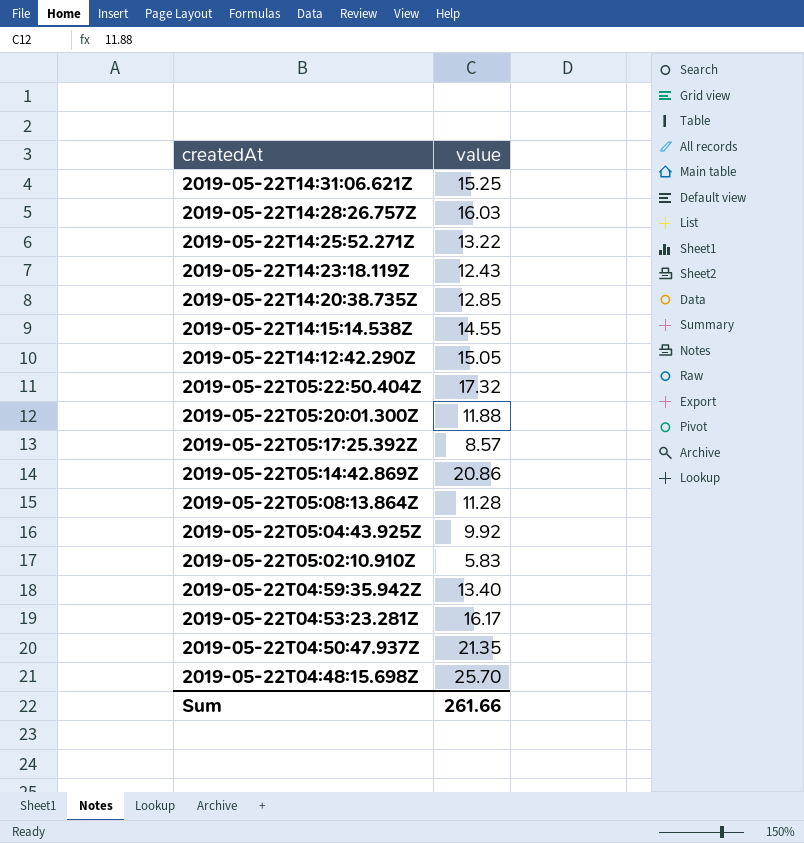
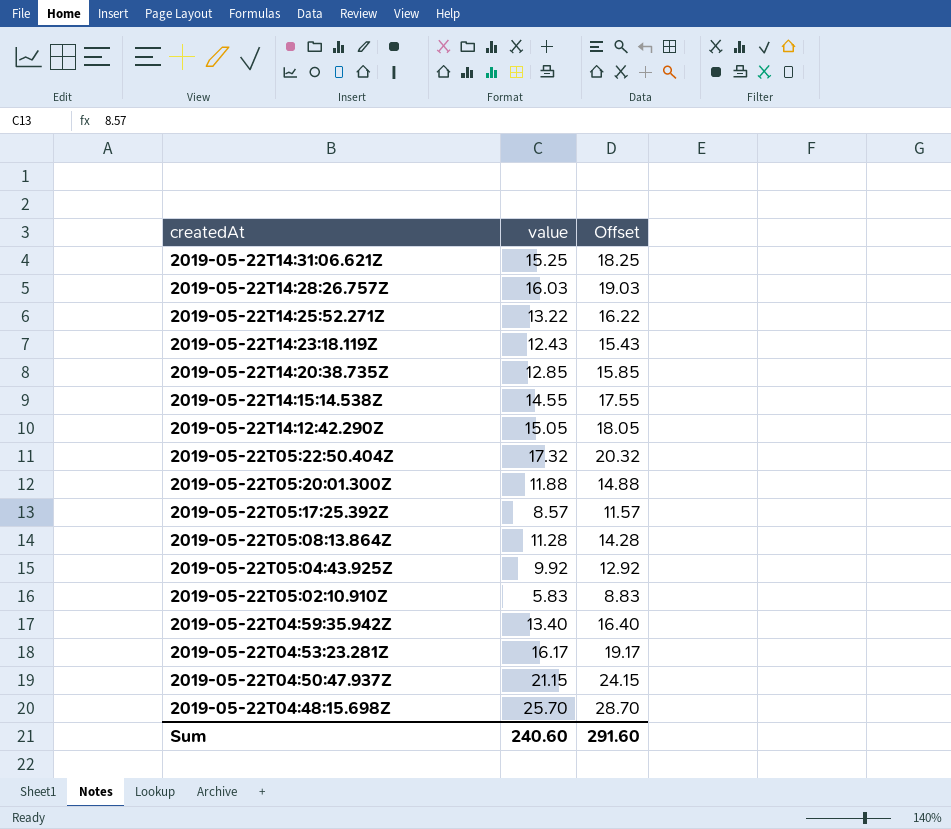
column Offset | formula: none -> [value] + 3
row 2019-05-22T05:14:42.869Z: 20.86 -> none
2019-05-22T04:50:47.937Z | value: 21.35 -> 21.15
Sum | value: 261.66 -> 240.60

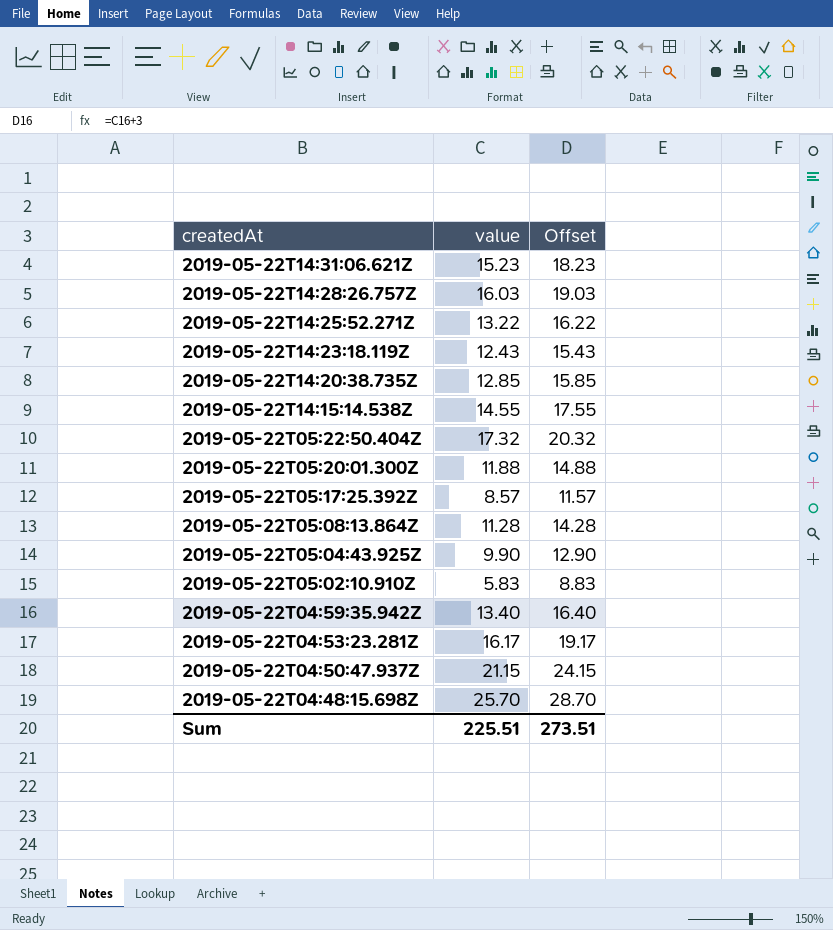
row 2019-05-22T14:12:42.290Z: 15.05 | 18.05 -> none
2019-05-22T14:31:06.621Z | value: 15.25 -> 15.23
2019-05-22T14:31:06.621Z | Offset: 18.25 -> 18.23
2019-05-22T05:04:43.925Z | value: 9.92 -> 9.90
2019-05-22T05:04:43.925Z | Offset: 12.92 -> 12.90
Sum | value: 240.60 -> 225.51
Sum | Offset: 291.60 -> 273.51

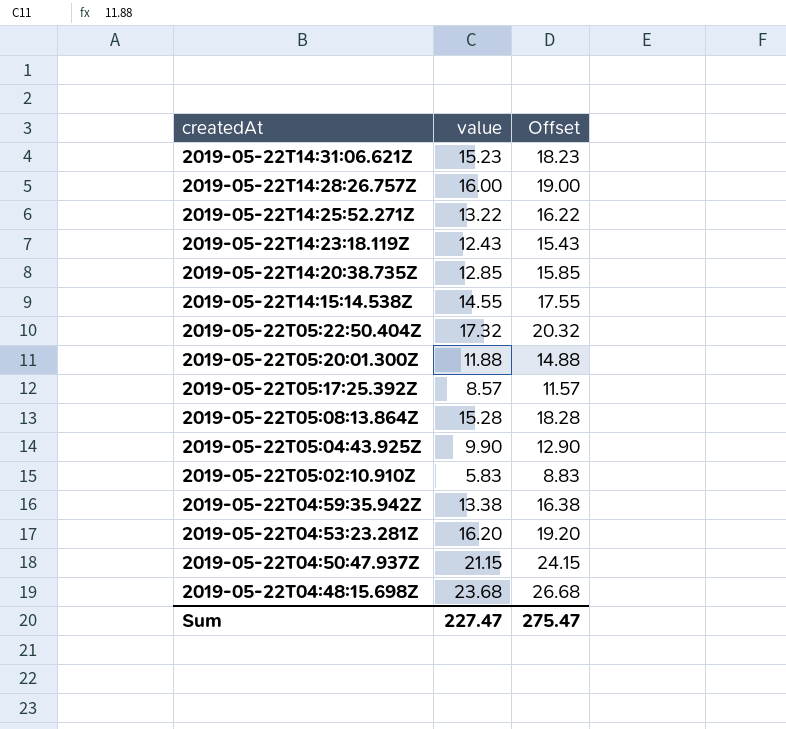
2019-05-22T14:28:26.757Z | value: 16.03 -> 16.00
2019-05-22T14:28:26.757Z | Offset: 19.03 -> 19.00
2019-05-22T05:08:13.864Z | value: 11.28 -> 15.28
2019-05-22T05:08:13.864Z | Offset: 14.28 -> 18.28
2019-05-22T04:59:35.942Z | value: 13.40 -> 13.38
2019-05-22T04:59:35.942Z | Offset: 16.40 -> 16.38
2019-05-22T04:53:23.281Z | value: 16.17 -> 16.20
2019-05-22T04:53:23.281Z | Offset: 19.17 -> 19.20
2019-05-22T04:48:15.698Z | value: 25.70 -> 23.68
2019-05-22T04:48:15.698Z | Offset: 28.70 -> 26.68
Sum | value: 225.51 -> 227.47
Sum | Offset: 273.51 -> 275.47

